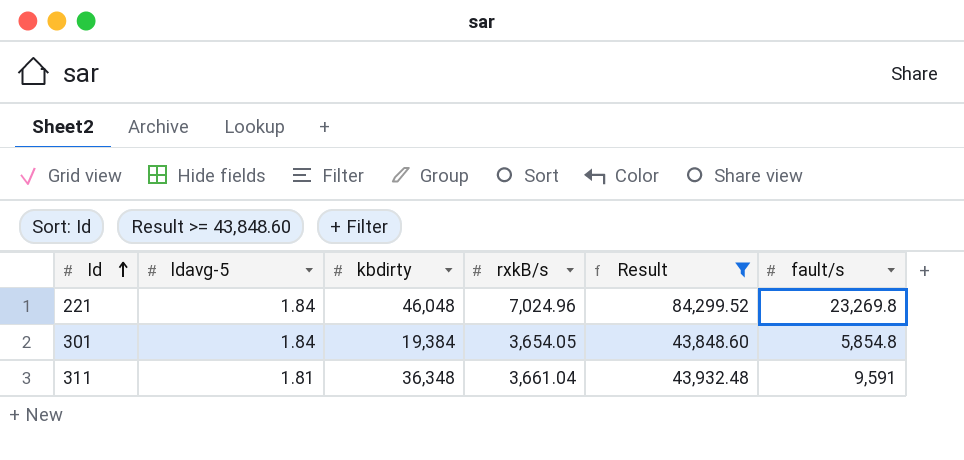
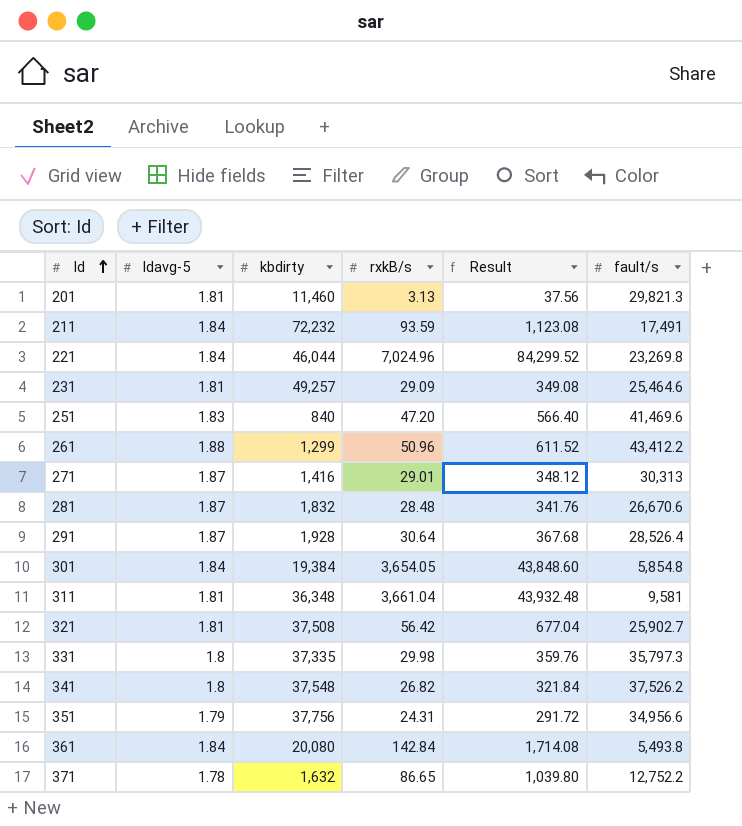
filter: Result >= 43,848.60 -> none
221 | kbdirty: 46,048 -> 46,044
311 | fault/s: 9,591 -> 9,581

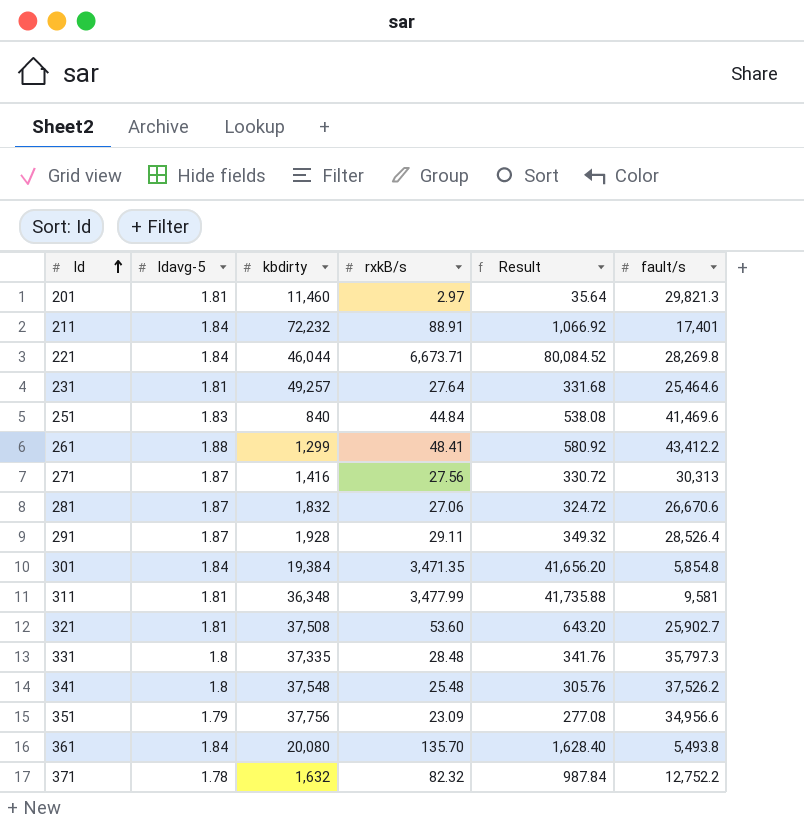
201 | rxkB/s: 3.13 -> 2.97
201 | Result: 37.56 -> 35.64
211 | rxkB/s: 93.59 -> 88.91
211 | Result: 1,123.08 -> 1,066.92
211 | fault/s: 17,491 -> 17,401
221 | rxkB/s: 7,024.96 -> 6,673.71
221 | Result: 84,299.52 -> 80,084.52
221 | fault/s: 23,269.8 -> 28,269.8
231 | rxkB/s: 29.09 -> 27.64
231 | Result: 349.08 -> 331.68
251 | rxkB/s: 47.20 -> 44.84
251 | Result: 566.40 -> 538.08
261 | rxkB/s: 50.96 -> 48.41
261 | Result: 611.52 -> 580.92
271 | rxkB/s: 29.01 -> 27.56
271 | Result: 348.12 -> 330.72
281 | rxkB/s: 28.48 -> 27.06
281 | Result: 341.76 -> 324.72
291 | rxkB/s: 30.64 -> 29.11
291 | Result: 367.68 -> 349.32
301 | rxkB/s: 3,654.05 -> 3,471.35
301 | Result: 43,848.60 -> 41,656.20
311 | rxkB/s: 3,661.04 -> 3,477.99
311 | Result: 43,932.48 -> 41,735.88
321 | rxkB/s: 56.42 -> 53.60
321 | Result: 677.04 -> 643.20
331 | rxkB/s: 29.98 -> 28.48
331 | Result: 359.76 -> 341.76
341 | rxkB/s: 26.82 -> 25.48
341 | Result: 321.84 -> 305.76
351 | rxkB/s: 24.31 -> 23.09
351 | Result: 291.72 -> 277.08
361 | rxkB/s: 142.84 -> 135.70
361 | Result: 1,714.08 -> 1,628.40
371 | rxkB/s: 86.65 -> 82.32
371 | Result: 1,039.80 -> 987.84

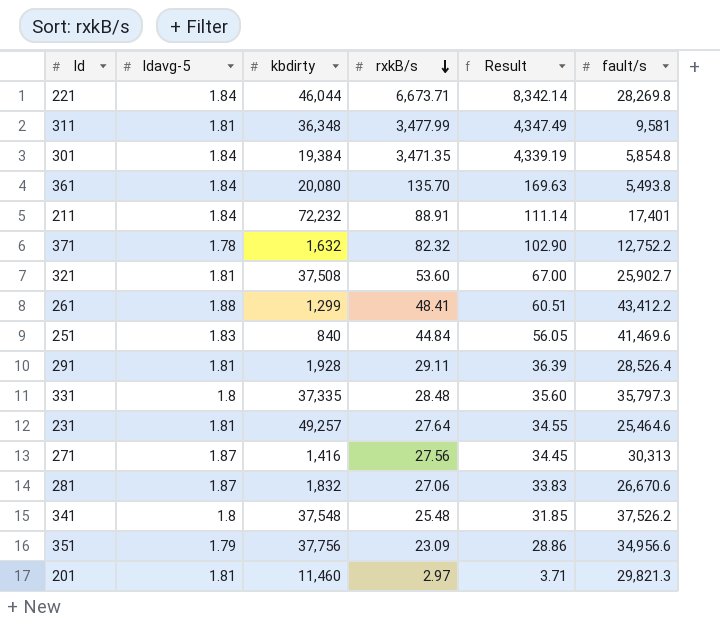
row order: Id ascending -> rxkB/s descending
column Result | formula: [rxkB/s] * 12 -> [rxkB/s] * 1.25
291 | ldavg-5: 1.87 -> 1.81

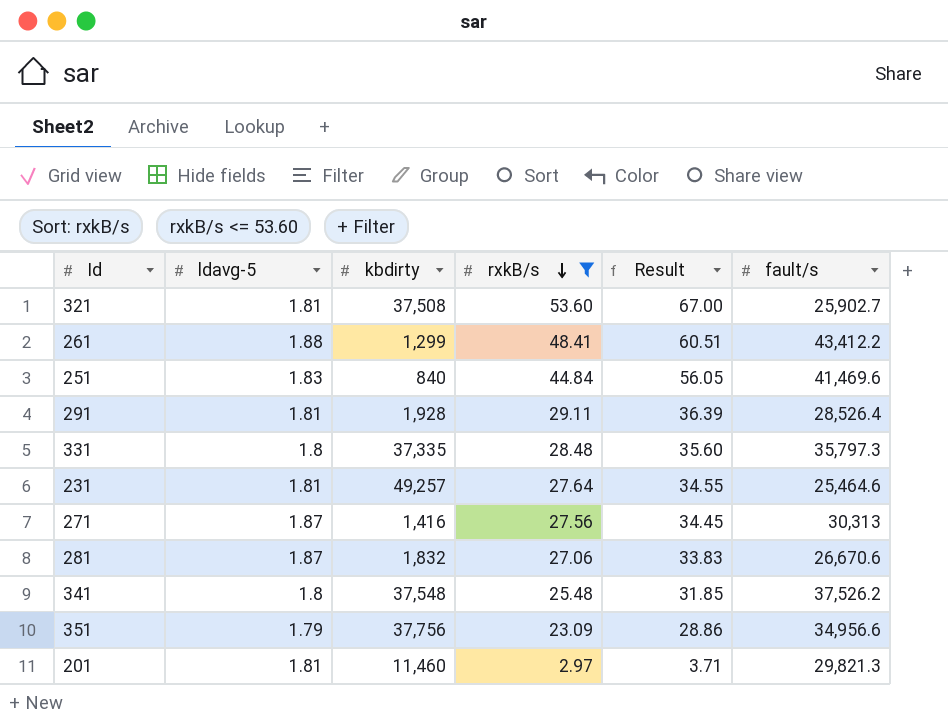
filter: none -> rxkB/s <= 53.60

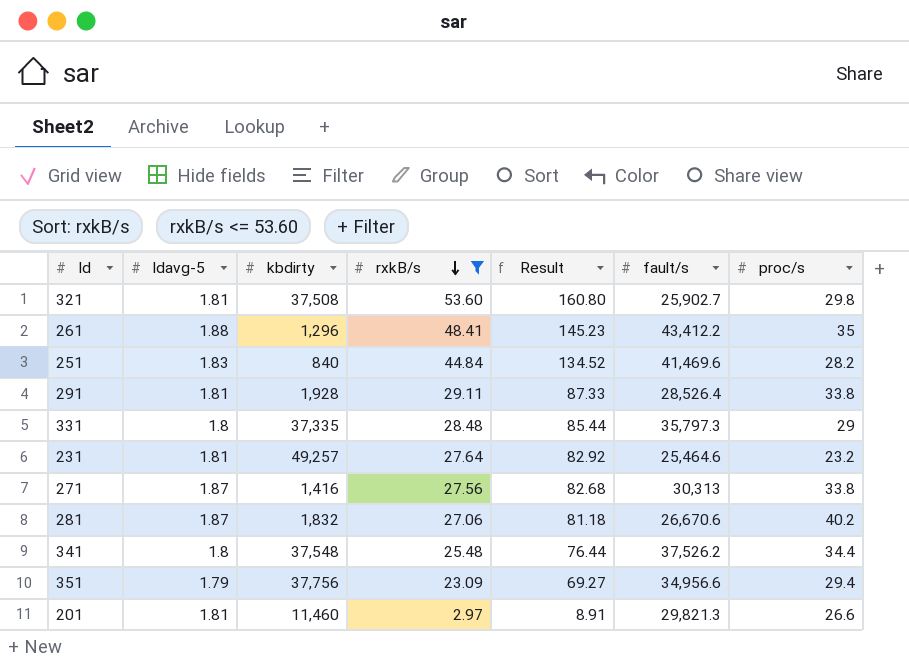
column Result | formula: [rxkB/s] * 1.25 -> [rxkB/s] * 3
column proc/s | position: none -> 7
261 | kbdirty: 1,299 -> 1,296

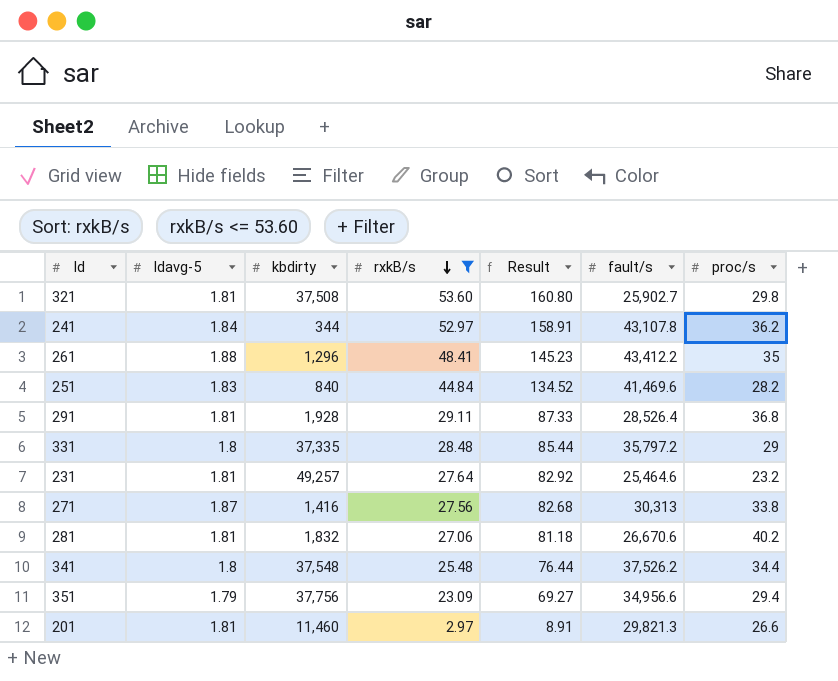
row 241: none -> 1.84 | 344 | 52.97 | 158.91 | 43,107.8 | 36.2
291 | proc/s: 33.8 -> 36.8
331 | fault/s: 35,797.3 -> 35,797.2
281 | ldavg-5: 1.87 -> 1.81

